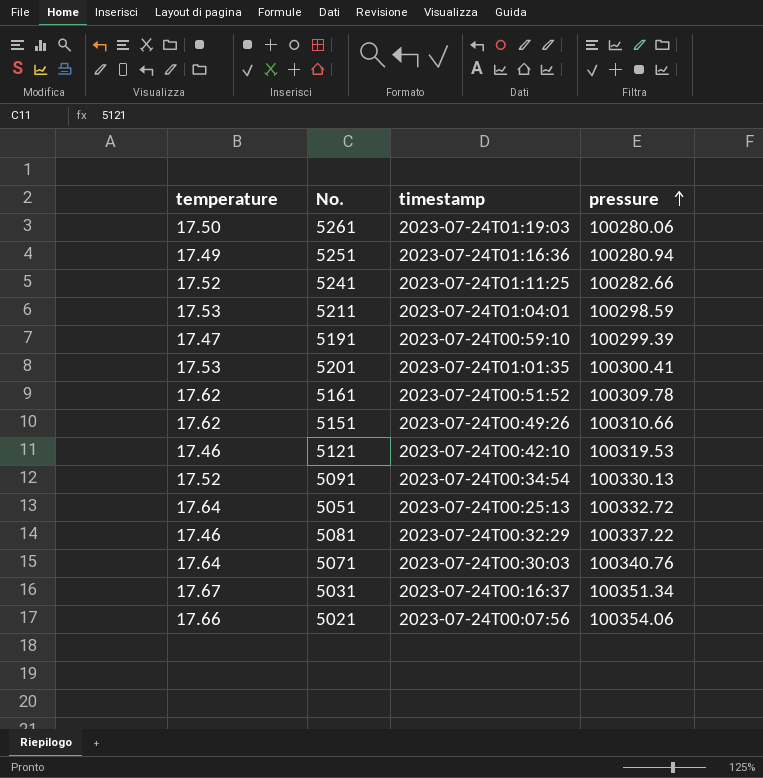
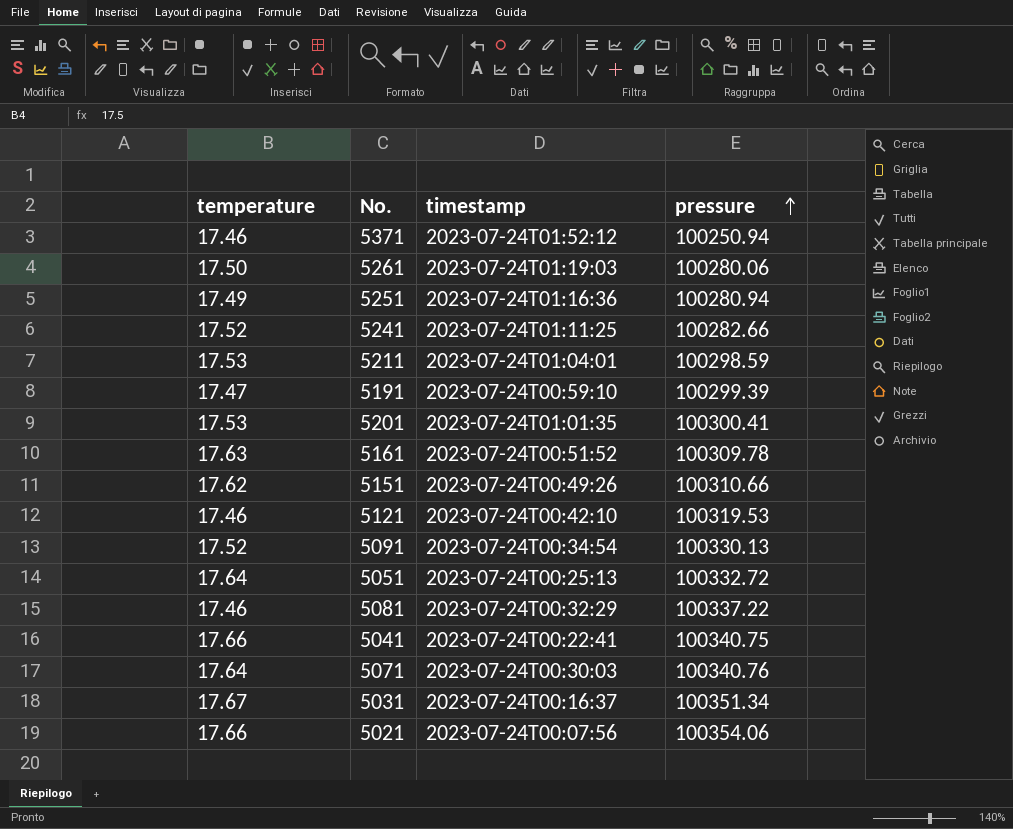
row 5371: none -> 17.46 | 2023-07-24T01:52:12 | 100250.94
5161 | temperature: 17.62 -> 17.63
row 5041: none -> 17.66 | 2023-07-24T00:22:41 | 100340.75

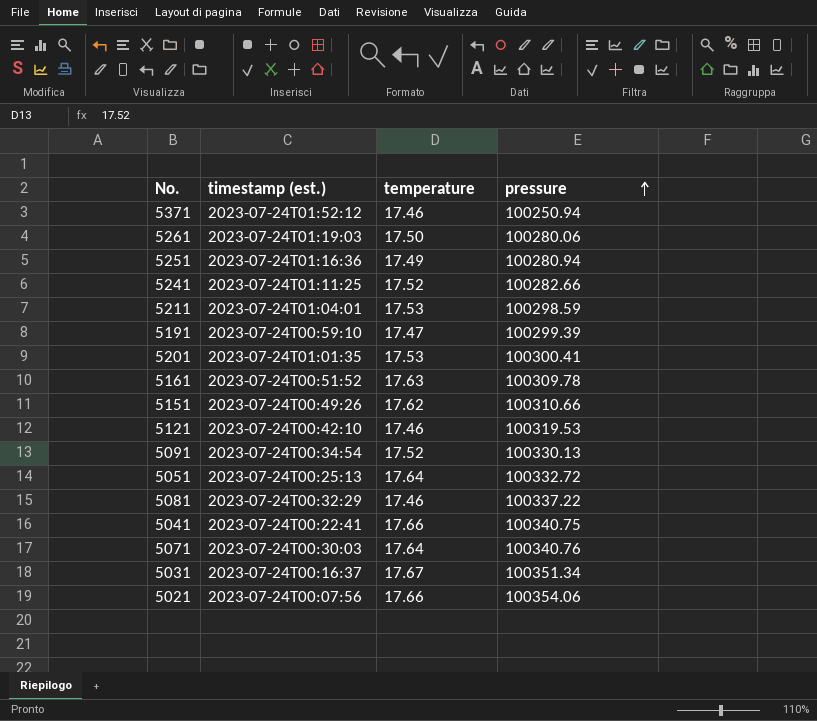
column name: timestamp -> timestamp (est.)
column temperature | position: 1 -> 3

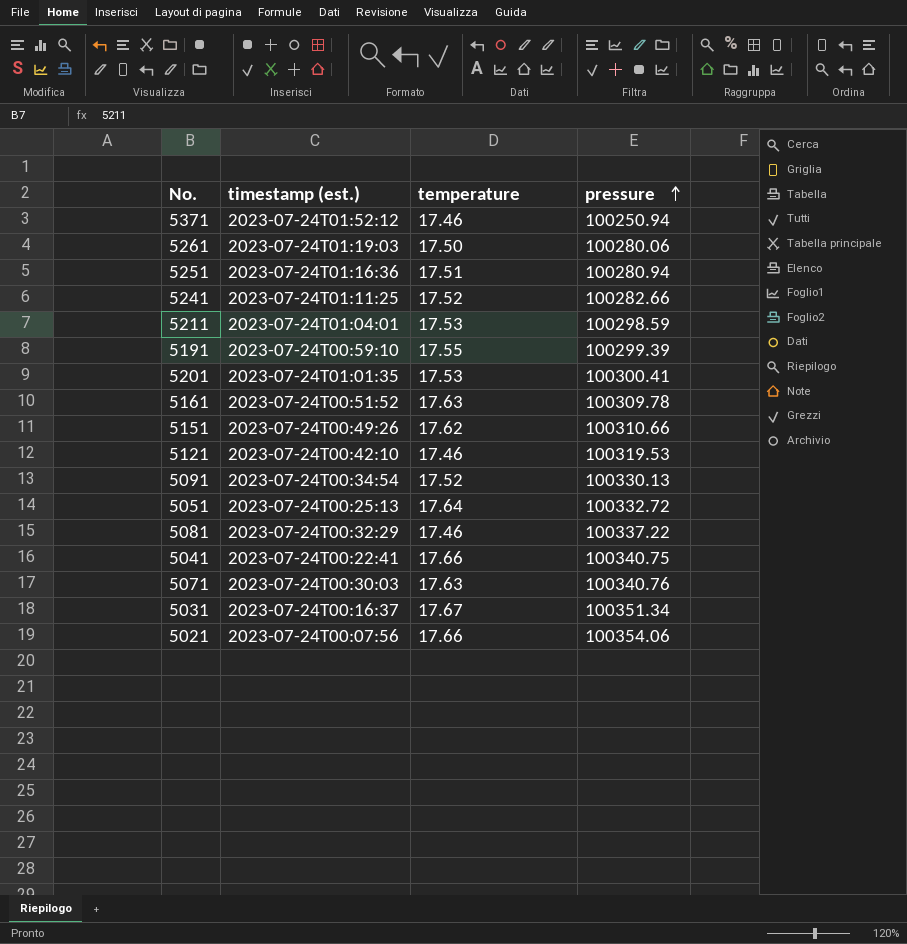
5251 | temperature: 17.49 -> 17.51
5191 | temperature: 17.47 -> 17.55
5071 | temperature: 17.64 -> 17.63

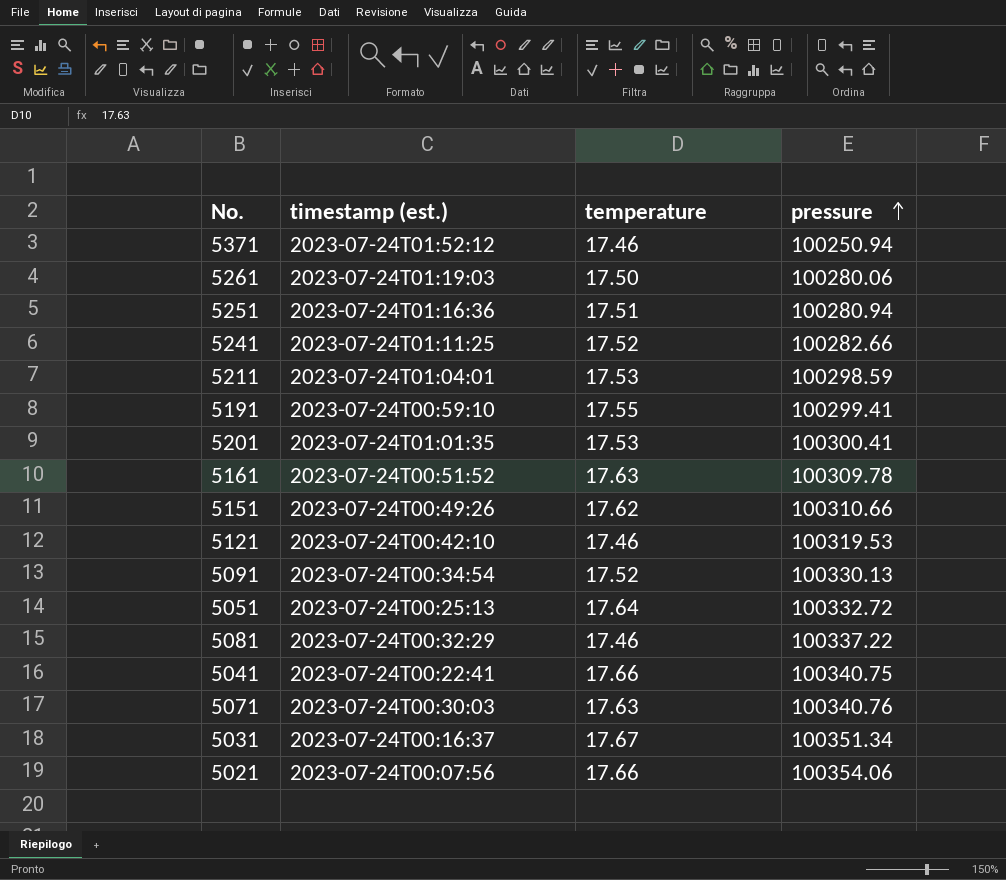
5191 | pressure: 100299.39 -> 100299.41

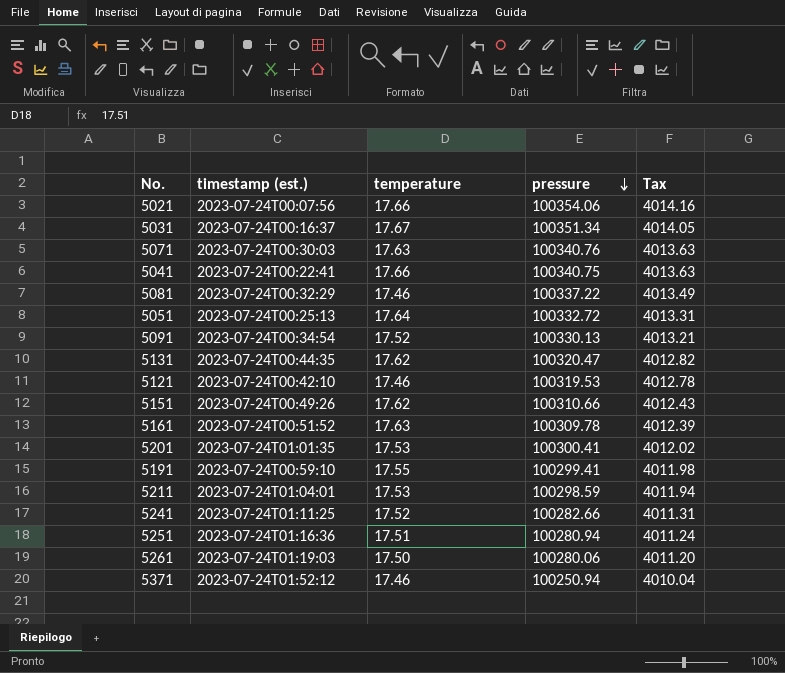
row order: pressure ascending -> pressure descending
column Tax | formula: none -> [pressure] * 0.04
row 5131: none -> 2023-07-24T00:44:35 | 17.62 | 100320.47 | 4012.82

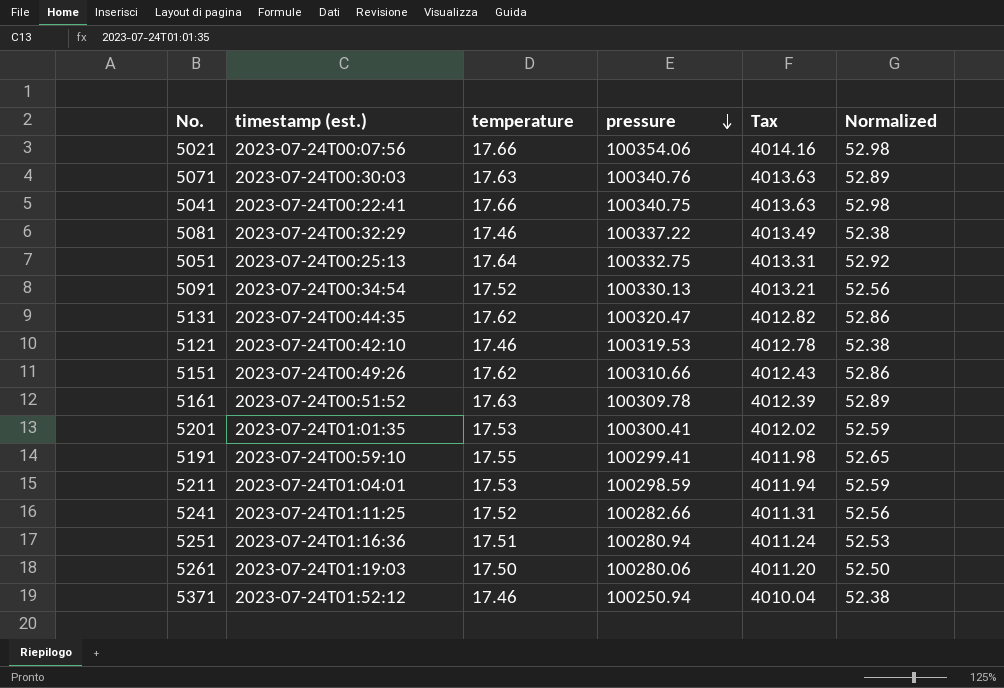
column Normalized | formula: none -> [temperature] * 3
row 5031: 2023-07-24T00:16:37 | 17.67 | 100351.34 | 4014.05 -> none
5051 | pressure: 100332.72 -> 100332.75

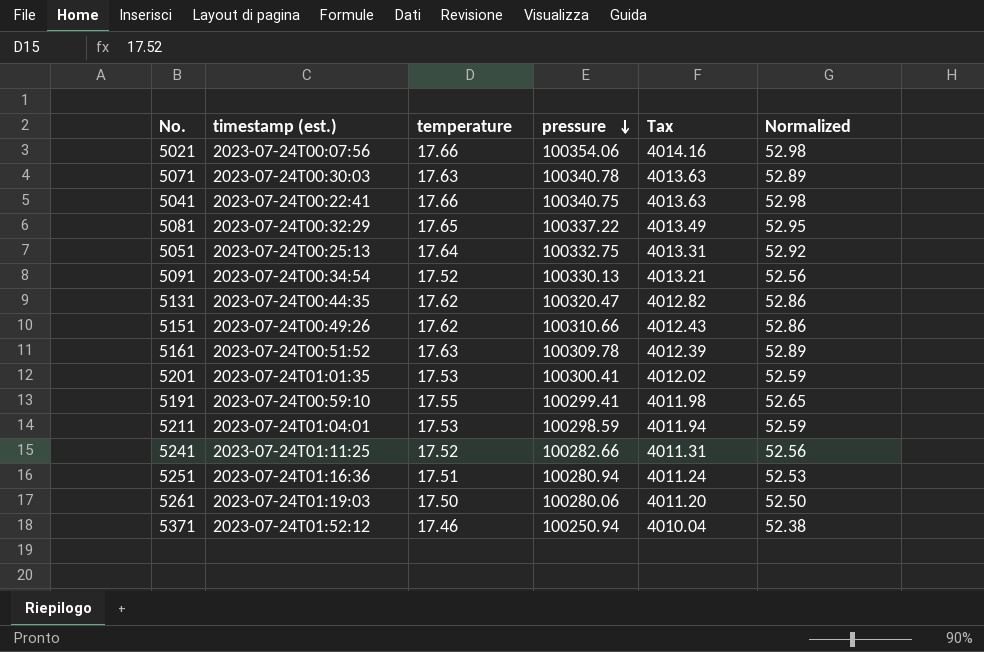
row 5121: 2023-07-24T00:42:10 | 17.46 | 100319.53 | 4012.78 | 52.38 -> none
5071 | pressure: 100340.76 -> 100340.78
5081 | temperature: 17.46 -> 17.65
5081 | Normalized: 52.38 -> 52.95

